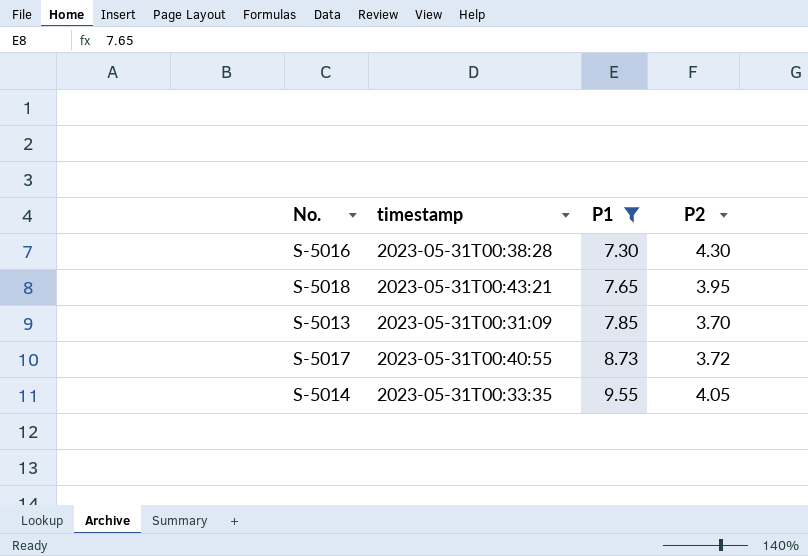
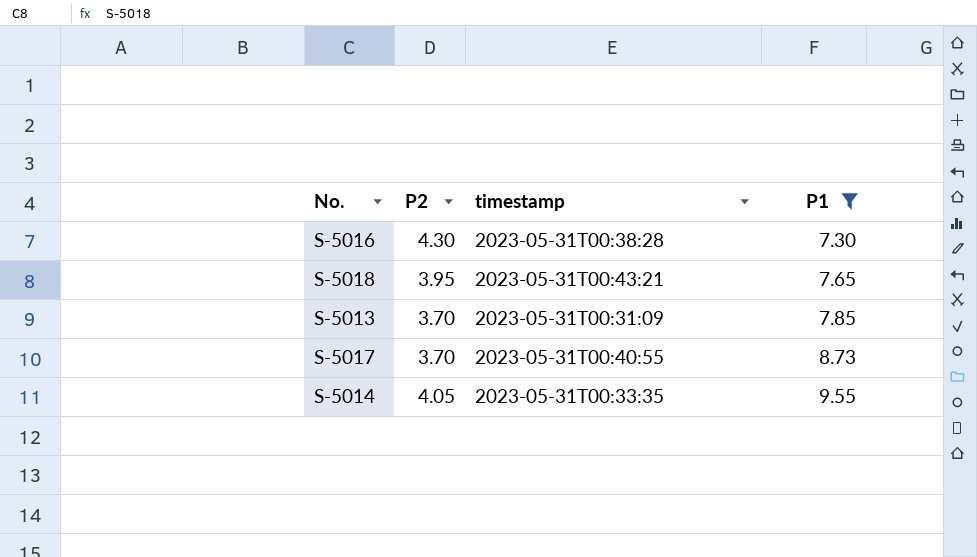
column P2 | position: 4 -> 2
S-5017 | P2: 3.72 -> 3.70

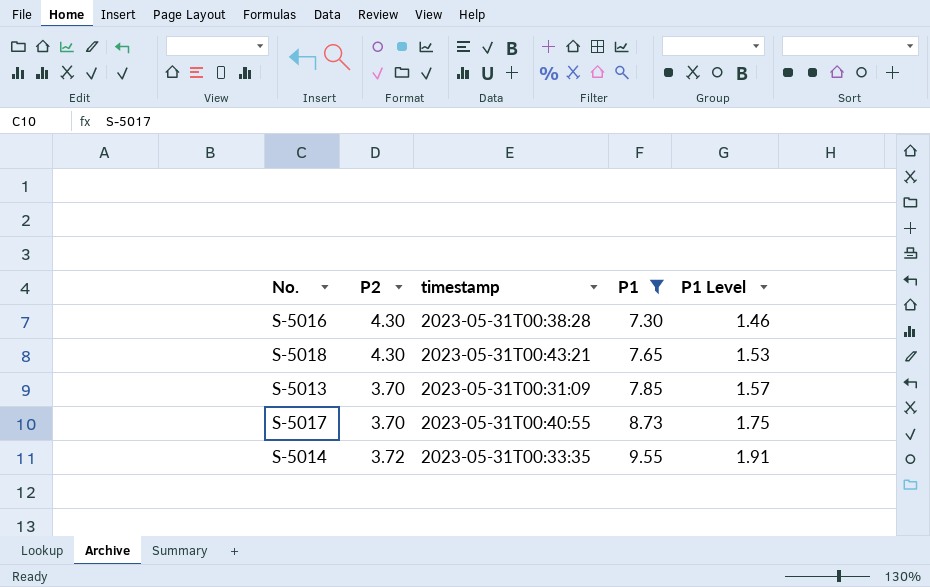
column P1 Level | formula: none -> [P1] * 0.2
S-5018 | P2: 3.95 -> 4.30
S-5014 | P2: 4.05 -> 3.72

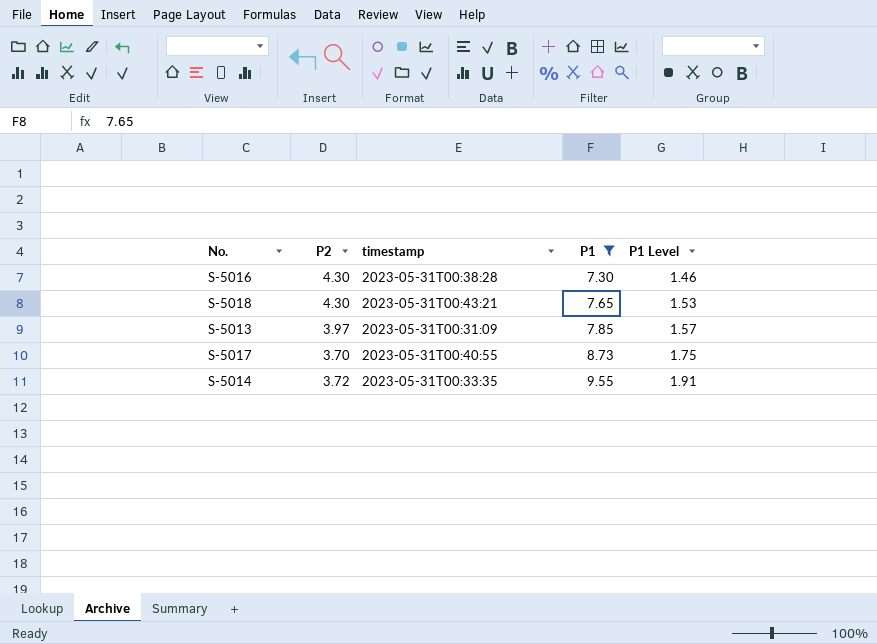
S-5013 | P2: 3.70 -> 3.97

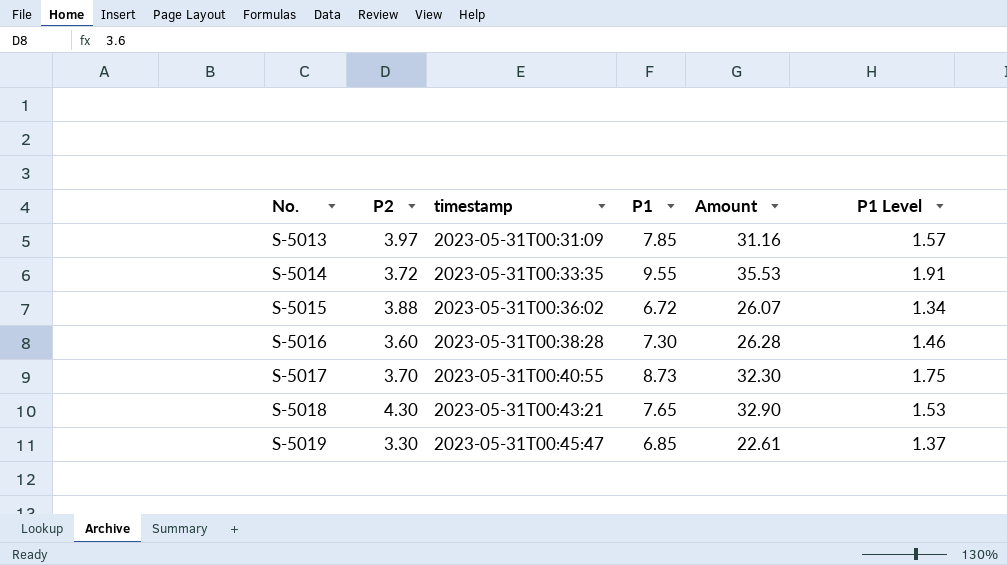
filter: P1 >= 7.30 -> none
row order: P1 ascending -> No. ascending
column Amount | formula: none -> [P2] * [P1]
S-5016 | P2: 4.30 -> 3.60

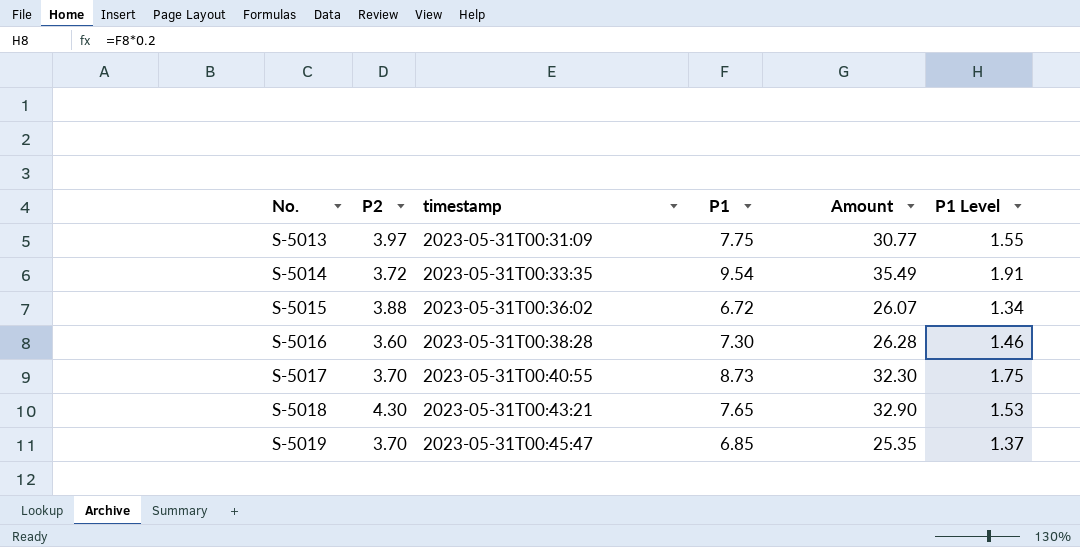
S-5013 | P1: 7.85 -> 7.75
S-5013 | Amount: 31.16 -> 30.77
S-5013 | P1 Level: 1.57 -> 1.55
S-5014 | P1: 9.55 -> 9.54
S-5014 | Amount: 35.53 -> 35.49
S-5019 | P2: 3.30 -> 3.70
S-5019 | Amount: 22.61 -> 25.35

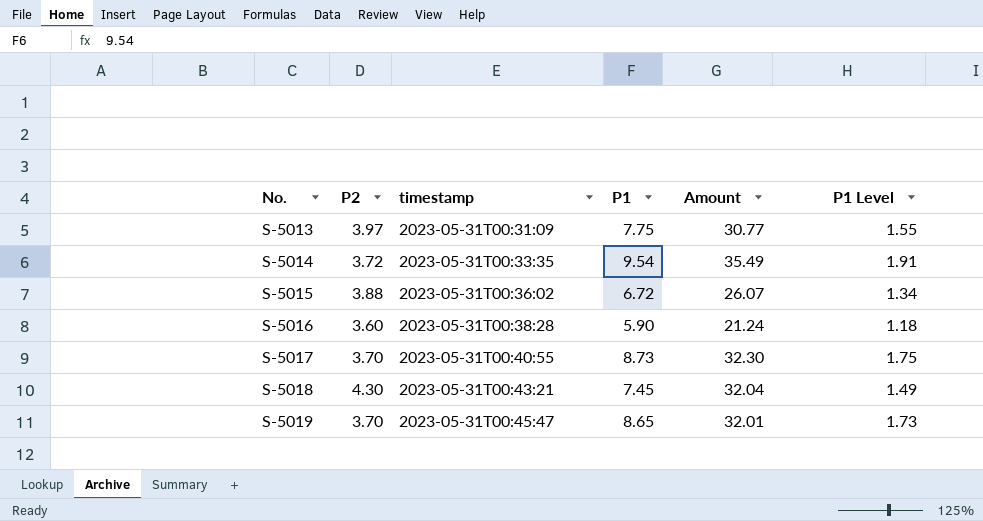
S-5016 | P1: 7.30 -> 5.90
S-5016 | Amount: 26.28 -> 21.24
S-5016 | P1 Level: 1.46 -> 1.18
S-5018 | P1: 7.65 -> 7.45
S-5018 | Amount: 32.90 -> 32.04
S-5018 | P1 Level: 1.53 -> 1.49
S-5019 | P1: 6.85 -> 8.65
S-5019 | Amount: 25.35 -> 32.01
S-5019 | P1 Level: 1.37 -> 1.73

